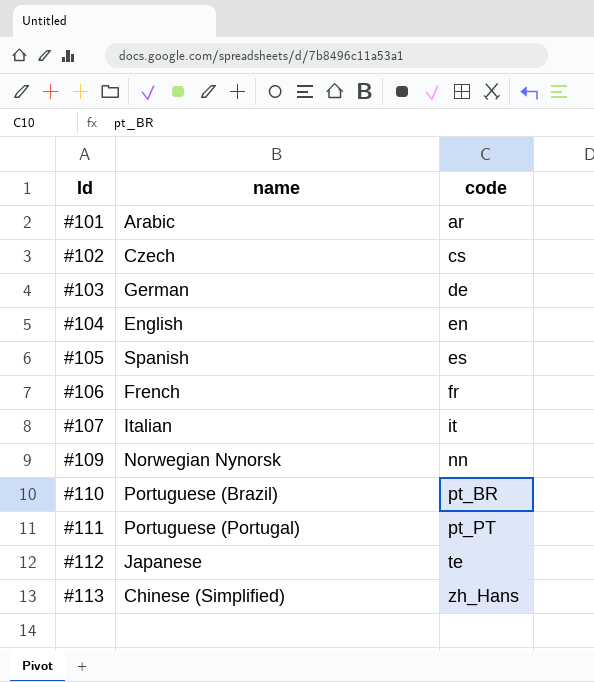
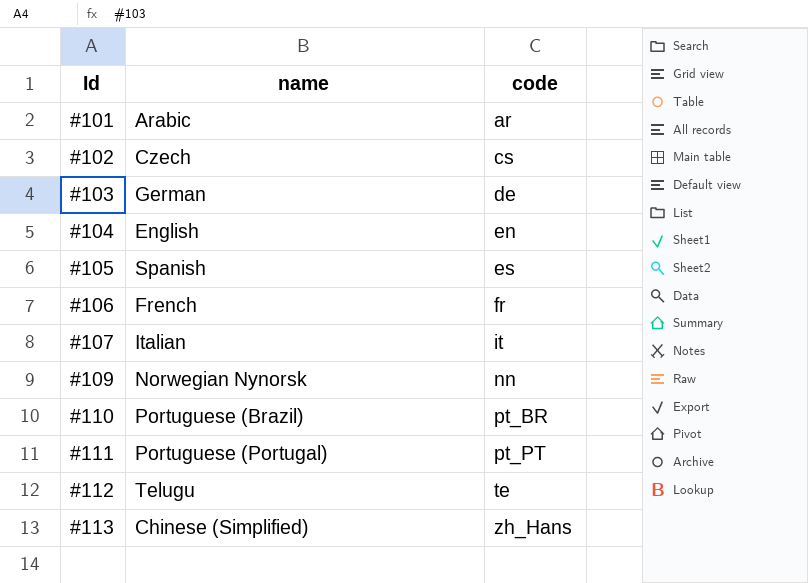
#112 | name: Japanese -> Telugu

